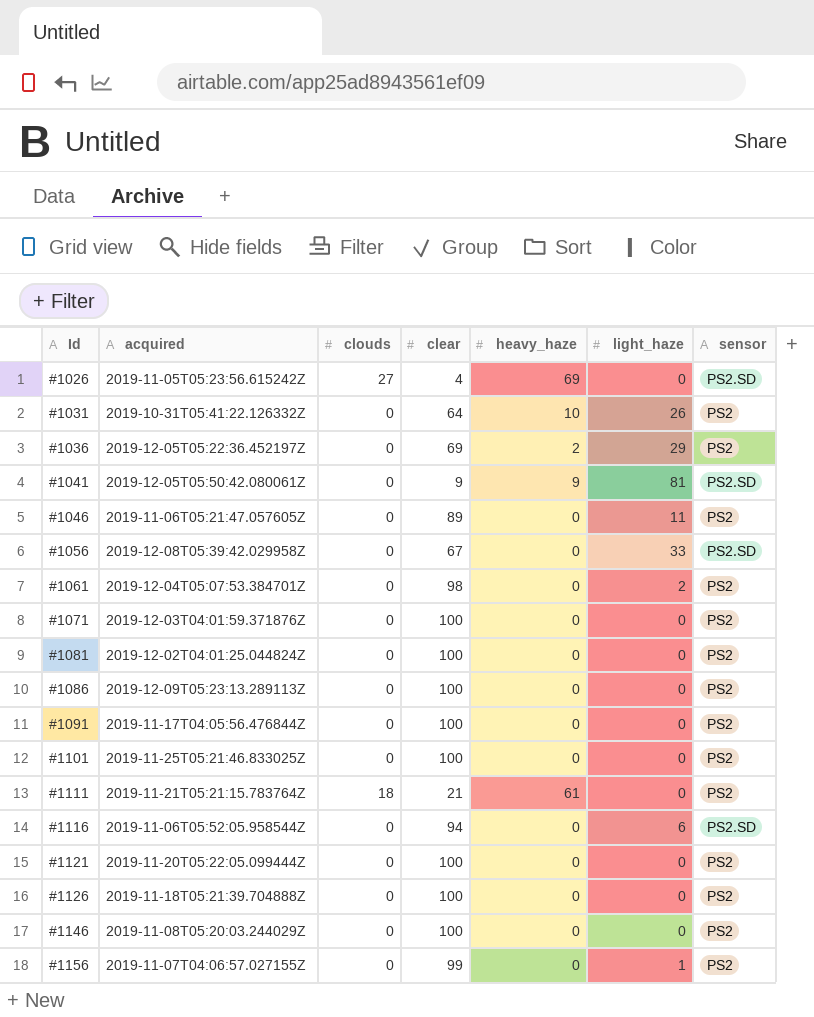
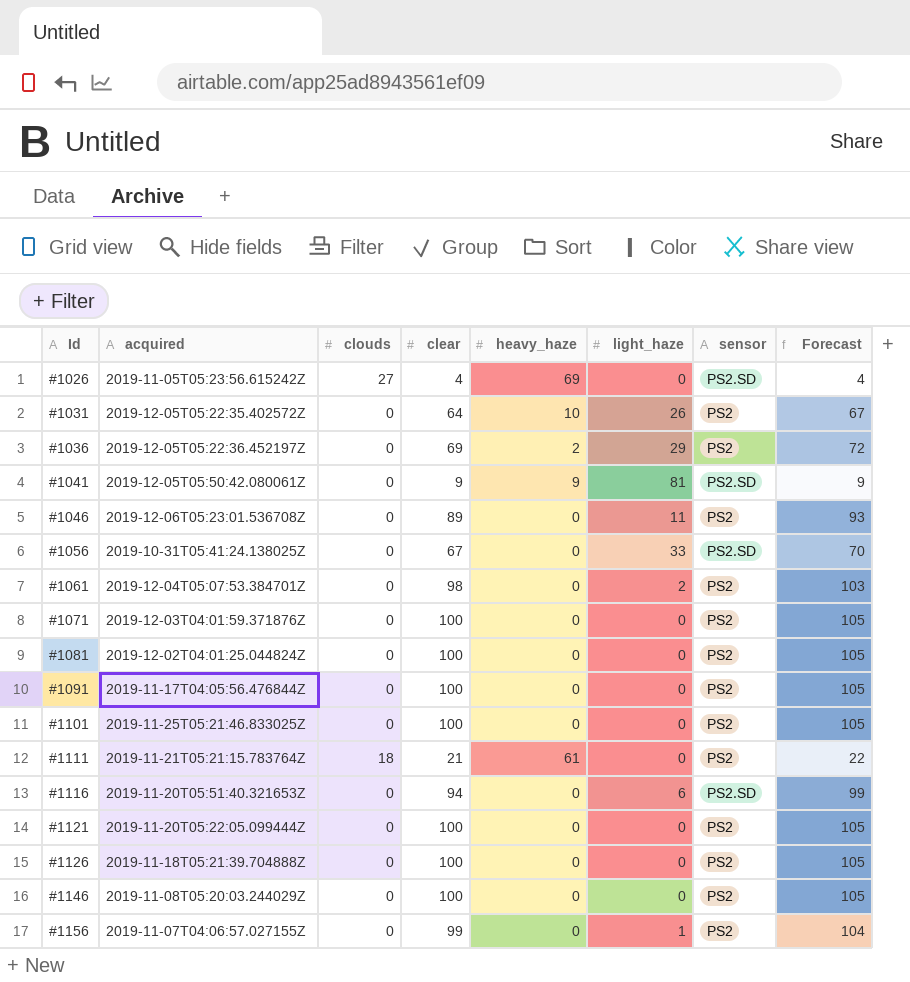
column Forecast | formula: none -> [clear] * 1.05
row #1086: 2019-12-09T05:23:13.289113Z | 0 | 100 | 0 | 0 | PS2 -> none
#1031 | acquired: 2019-10-31T05:41:22.126332Z -> 2019-12-05T05:22:35.402572Z
#1046 | acquired: 2019-11-06T05:21:47.057605Z -> 2019-12-06T05:23:01.536708Z
#1056 | acquired: 2019-12-08T05:39:42.029958Z -> 2019-10-31T05:41:24.138025Z
#1116 | acquired: 2019-11-06T05:52:05.958544Z -> 2019-11-20T05:51:40.321653Z

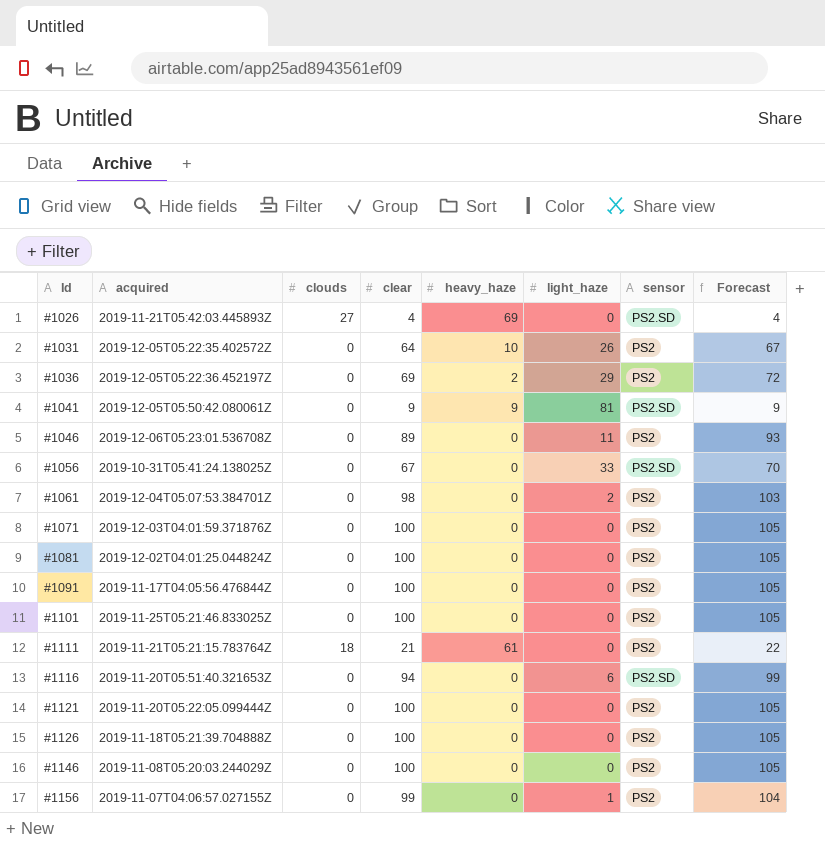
#1026 | acquired: 2019-11-05T05:23:56.615242Z -> 2019-11-21T05:42:03.445893Z

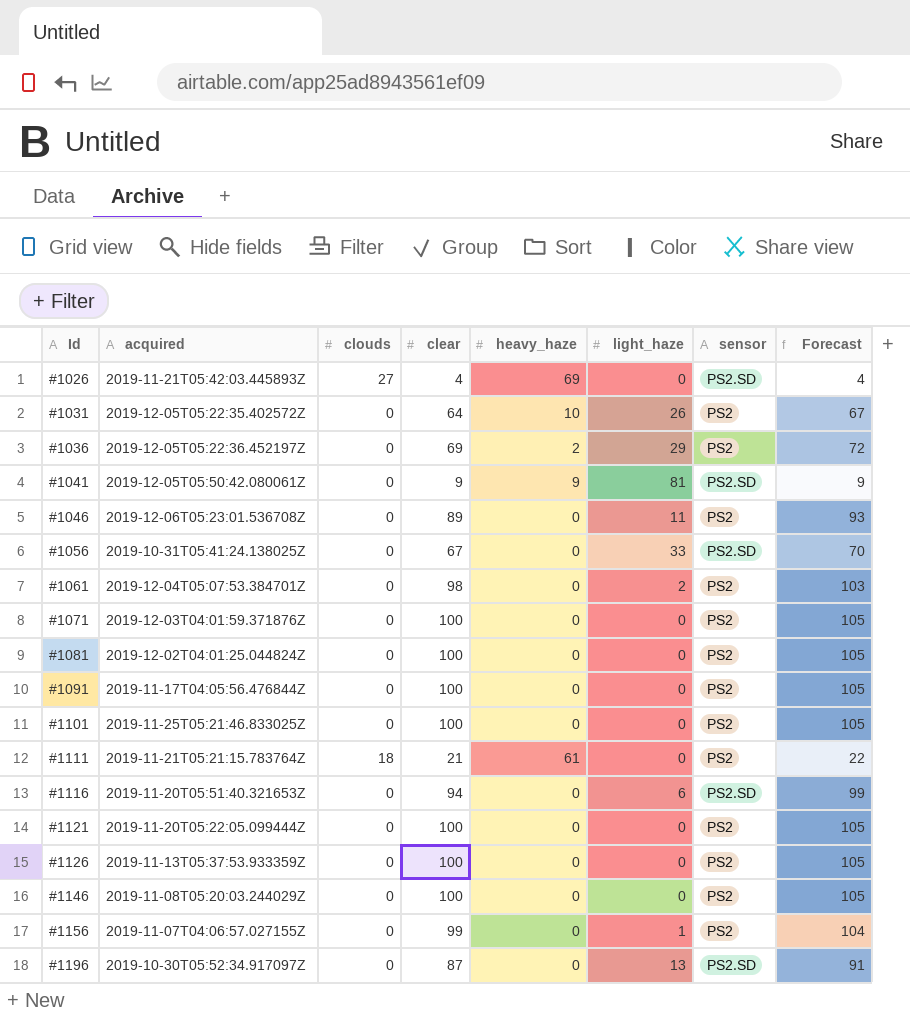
#1126 | acquired: 2019-11-18T05:21:39.704888Z -> 2019-11-13T05:37:53.933359Z
row #1196: none -> 2019-10-30T05:52:34.917097Z | 0 | 87 | 0 | 13 | PS2.SD | 91

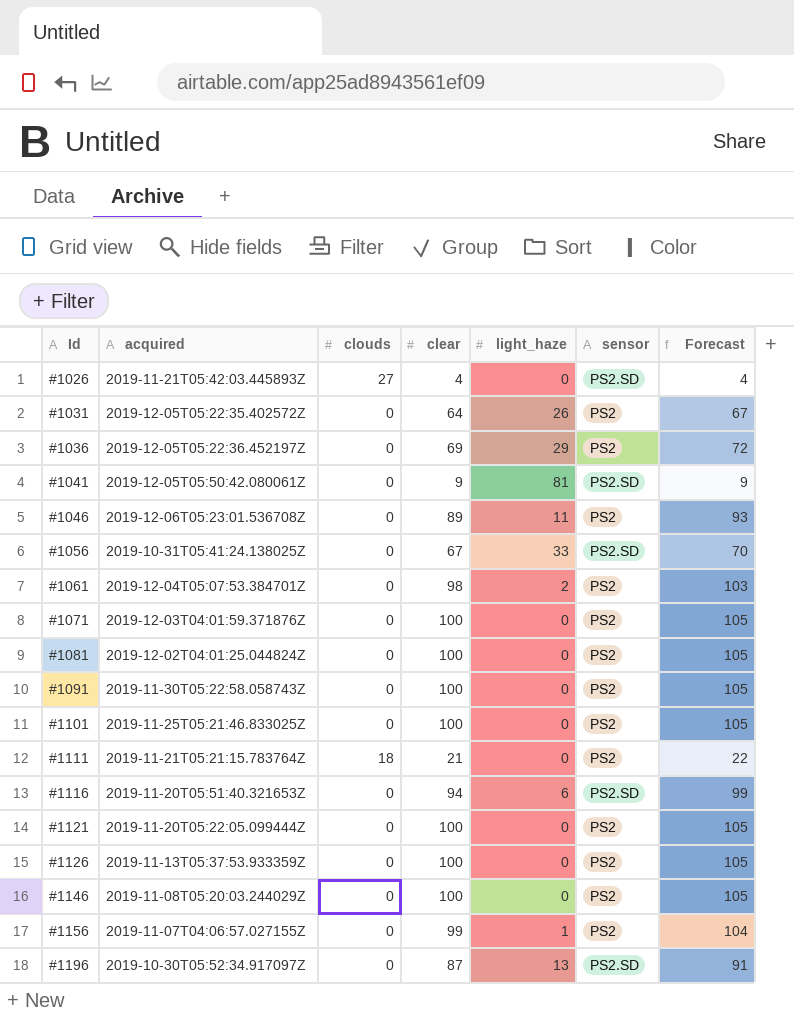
column heavy_haze | position: 5 -> none
#1091 | acquired: 2019-11-17T04:05:56.476844Z -> 2019-11-30T05:22:58.058743Z

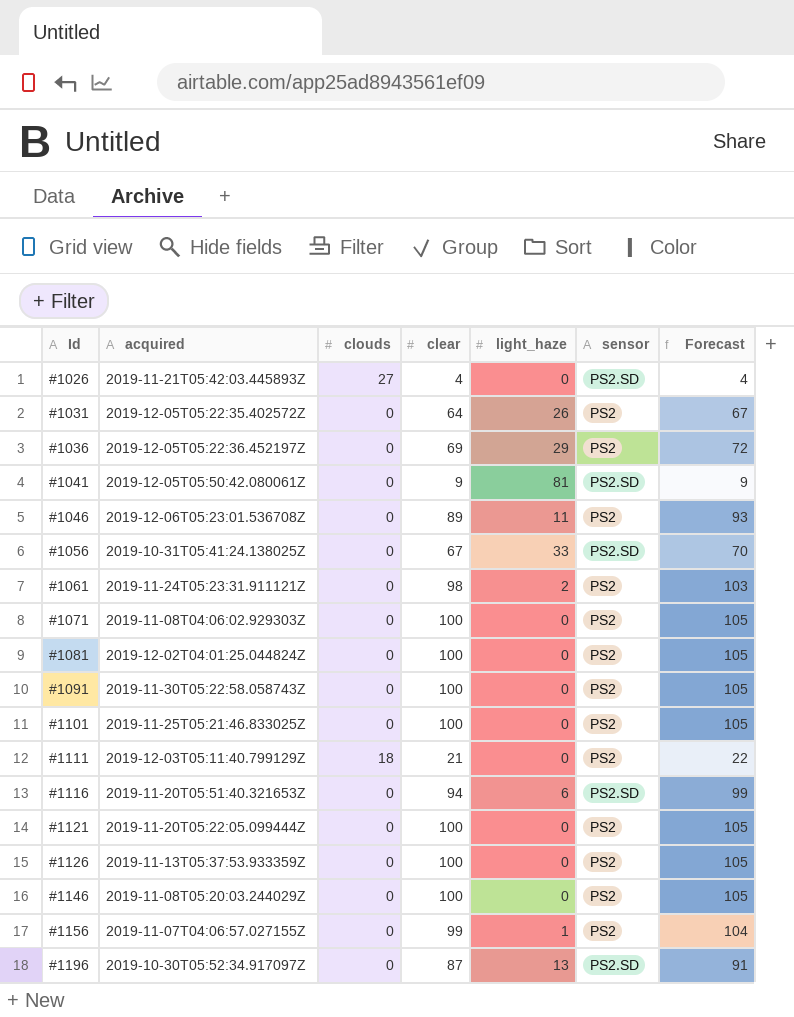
#1061 | acquired: 2019-12-04T05:07:53.384701Z -> 2019-11-24T05:23:31.911121Z
#1071 | acquired: 2019-12-03T04:01:59.371876Z -> 2019-11-08T04:06:02.929303Z
#1111 | acquired: 2019-11-21T05:21:15.783764Z -> 2019-12-03T05:11:40.799129Z

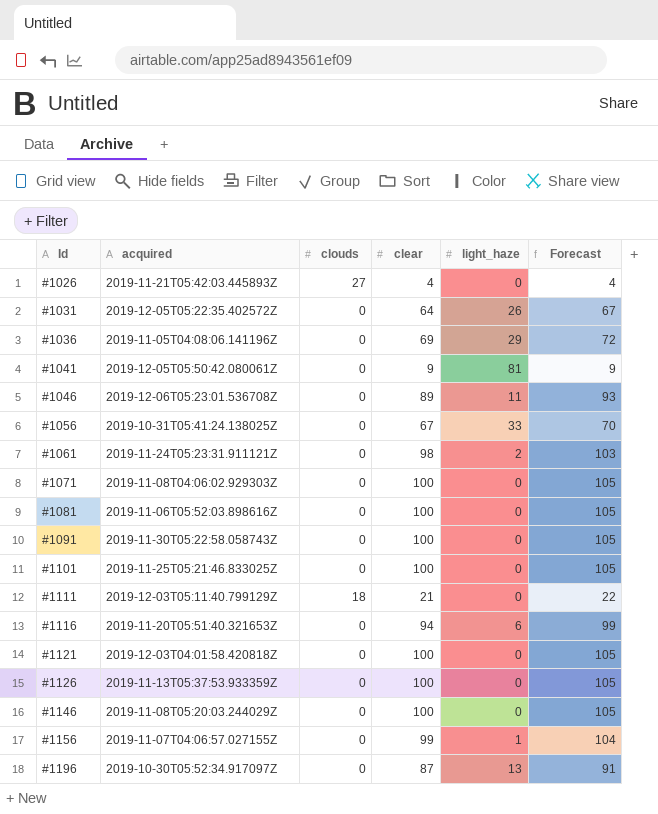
column sensor | position: 6 -> none
#1036 | acquired: 2019-12-05T05:22:36.452197Z -> 2019-11-05T04:08:06.141196Z
#1081 | acquired: 2019-12-02T04:01:25.044824Z -> 2019-11-06T05:52:03.898616Z
#1121 | acquired: 2019-11-20T05:22:05.099444Z -> 2019-12-03T04:01:58.420818Z

